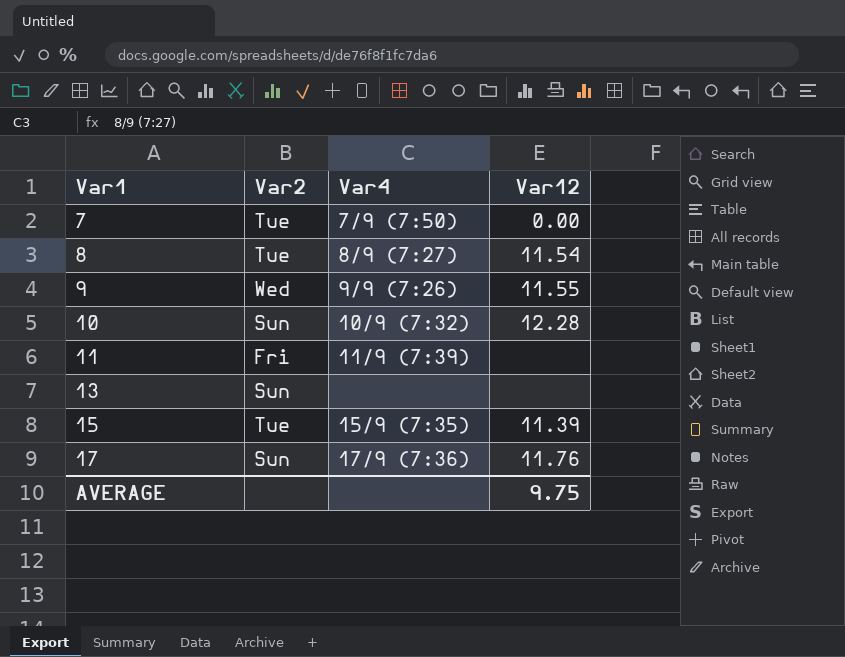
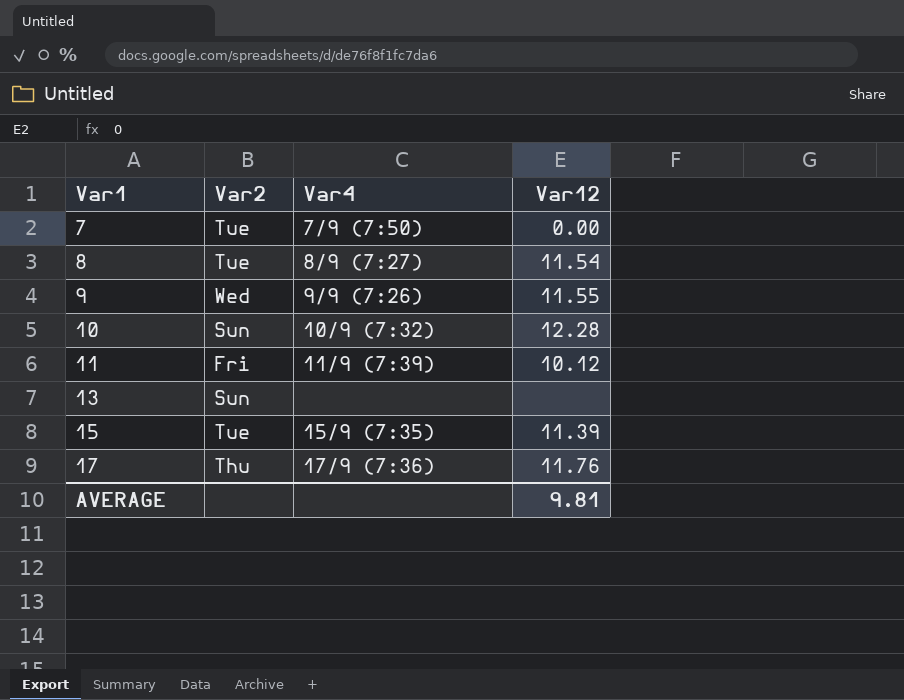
11 | Var12: none -> 10.12
17 | Var2: Sun -> Thu
AVERAGE | Var12: 9.75 -> 9.81

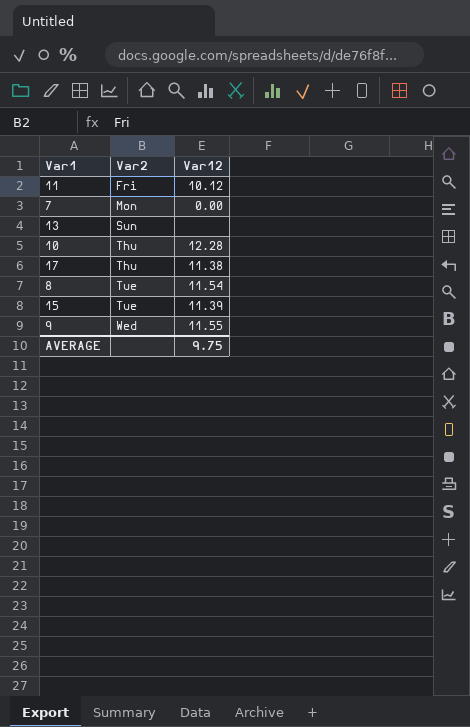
row order: Var1 ascending -> Var2 ascending
column Var4 | position: 3 -> none
7 | Var2: Tue -> Mon
10 | Var2: Sun -> Thu
17 | Var12: 11.76 -> 11.38
AVERAGE | Var12: 9.81 -> 9.75

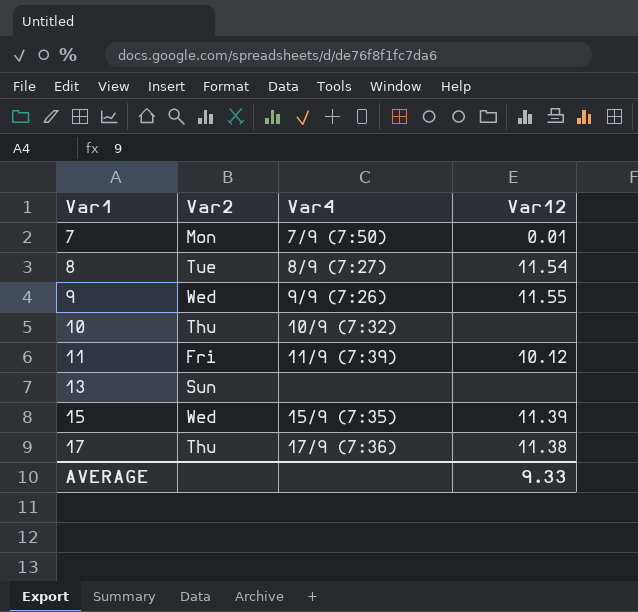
row order: Var2 ascending -> Var1 ascending
column Var4 | position: none -> 3
7 | Var12: 0.00 -> 0.01
10 | Var12: 12.28 -> none
15 | Var2: Tue -> Wed
AVERAGE | Var12: 9.75 -> 9.33

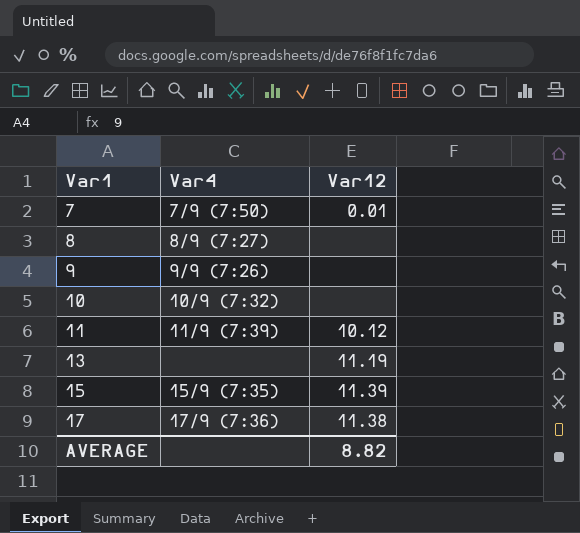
column Var2 | position: 2 -> none
8 | Var12: 11.54 -> none
9 | Var12: 11.55 -> none
13 | Var12: none -> 11.19
AVERAGE | Var12: 9.33 -> 8.82

